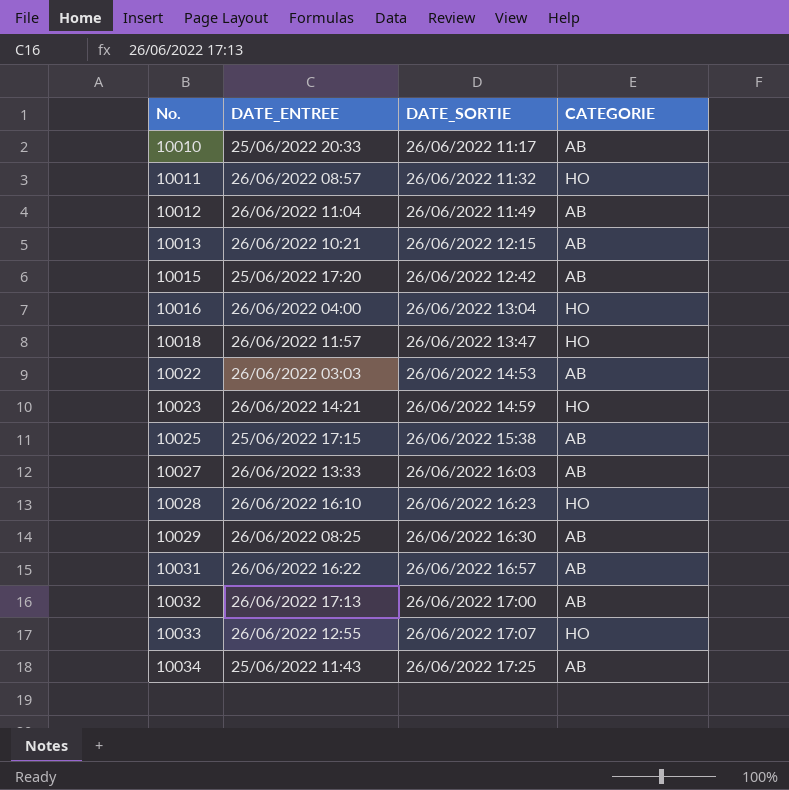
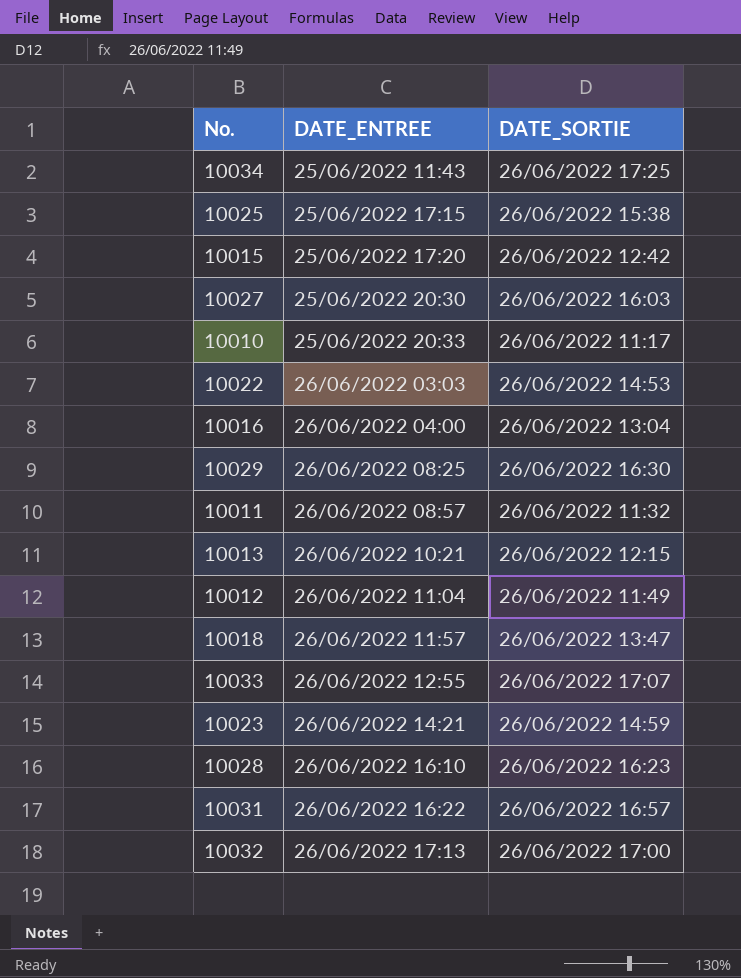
row order: No. ascending -> DATE_ENTREE ascending
column CATEGORIE | position: 4 -> none
10027 | DATE_ENTREE: 26/06/2022 13:33 -> 25/06/2022 20:30

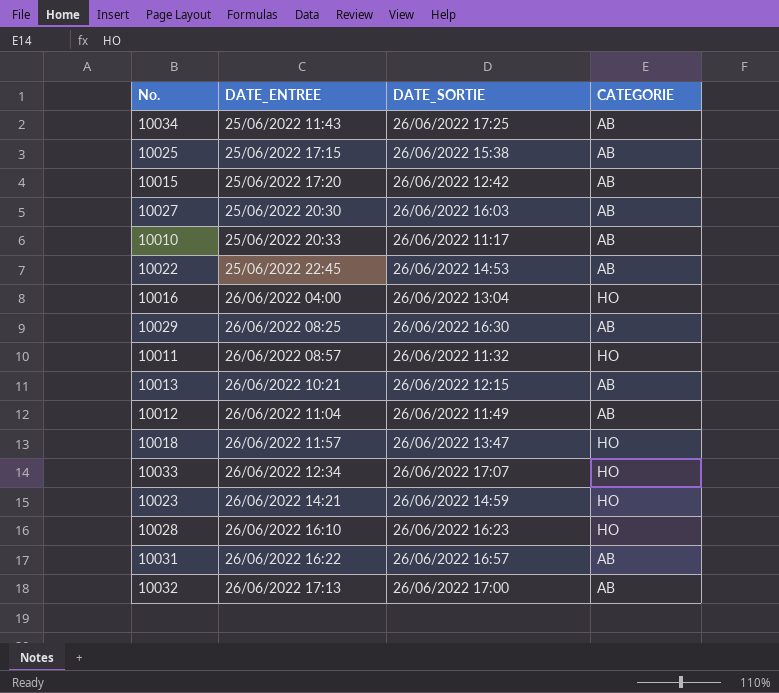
column CATEGORIE | position: none -> 4
10022 | DATE_ENTREE: 26/06/2022 03:03 -> 25/06/2022 22:45
10033 | DATE_ENTREE: 26/06/2022 12:55 -> 26/06/2022 12:34

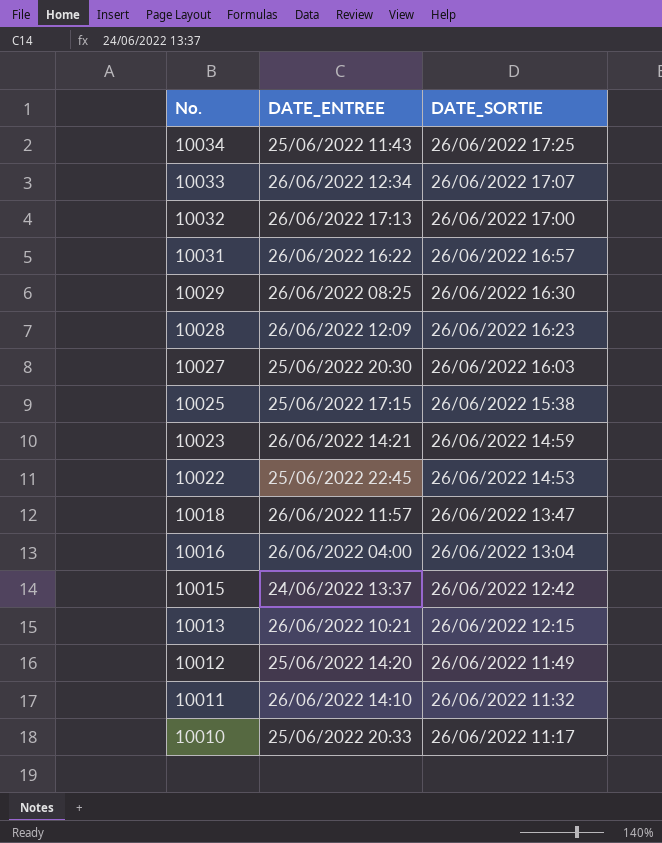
row order: DATE_ENTREE ascending -> No. descending
column CATEGORIE | position: 4 -> none
10028 | DATE_ENTREE: 26/06/2022 16:10 -> 26/06/2022 12:09
10015 | DATE_ENTREE: 25/06/2022 17:20 -> 24/06/2022 13:37
10012 | DATE_ENTREE: 26/06/2022 11:04 -> 25/06/2022 14:20
10011 | DATE_ENTREE: 26/06/2022 08:57 -> 26/06/2022 14:10

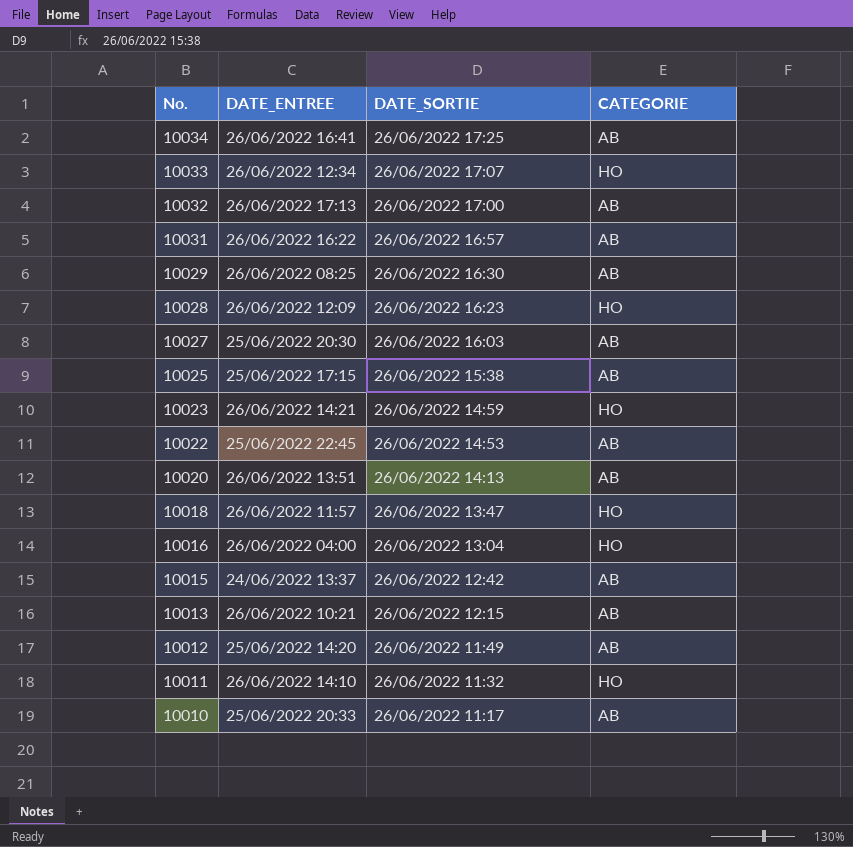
column CATEGORIE | position: none -> 4
10034 | DATE_ENTREE: 25/06/2022 11:43 -> 26/06/2022 16:41
row 10020: none -> 26/06/2022 13:51 | 26/06/2022 14:13 | AB

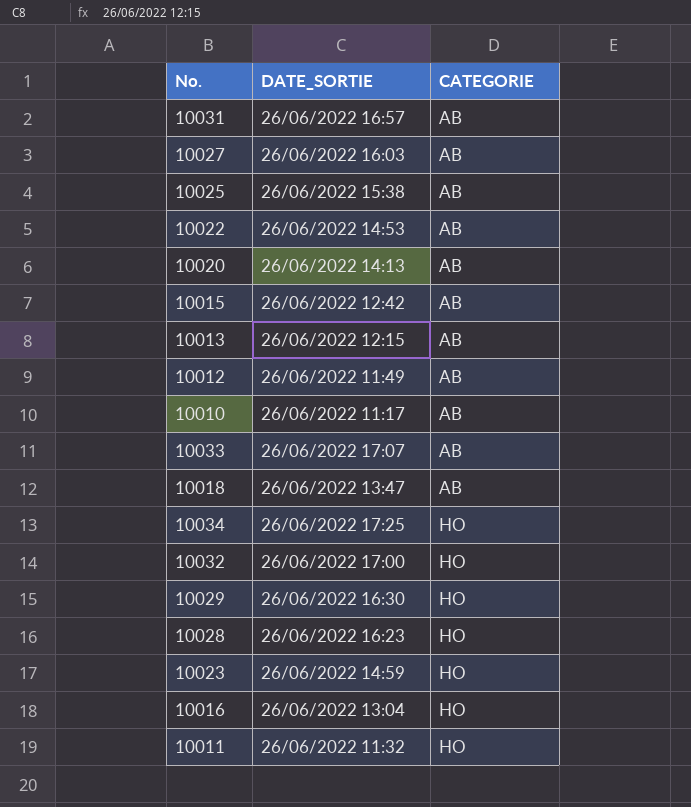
row order: No. descending -> CATEGORIE ascending
column DATE_ENTREE | position: 2 -> none
10033 | CATEGORIE: HO -> AB
10018 | CATEGORIE: HO -> AB
10034 | CATEGORIE: AB -> HO
10032 | CATEGORIE: AB -> HO
10029 | CATEGORIE: AB -> HO

